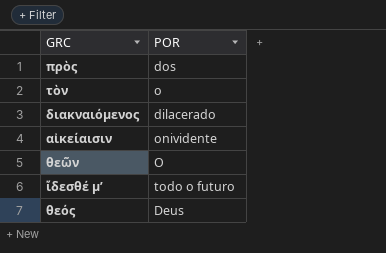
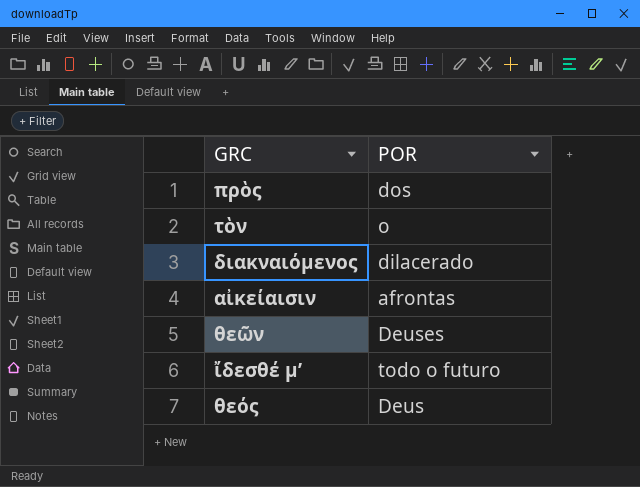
αἰκείαισιν | POR: onividente -> afrontas
θεῶν | POR: O -> Deuses

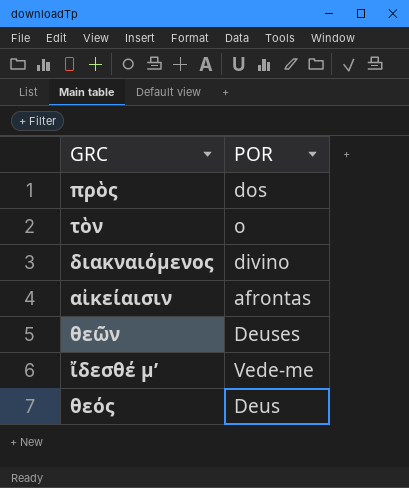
διακναιόμενος | POR: dilacerado -> divino
ἴδεσθέ μʼ | POR: todo o futuro -> Vede-me

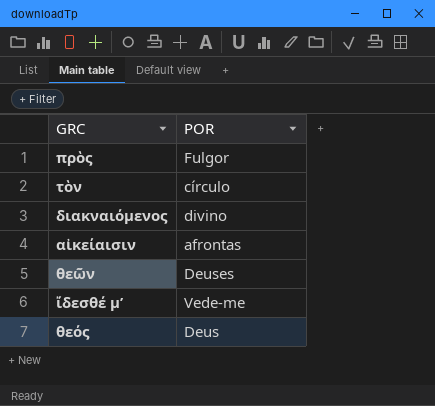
πρὸς | POR: dos -> Fulgor
τὸν | POR: o -> círculo

